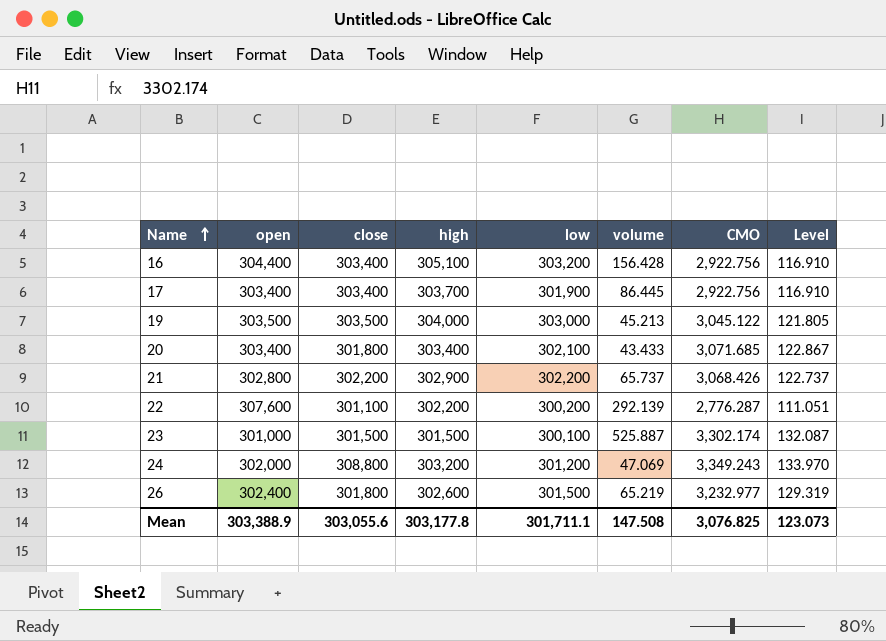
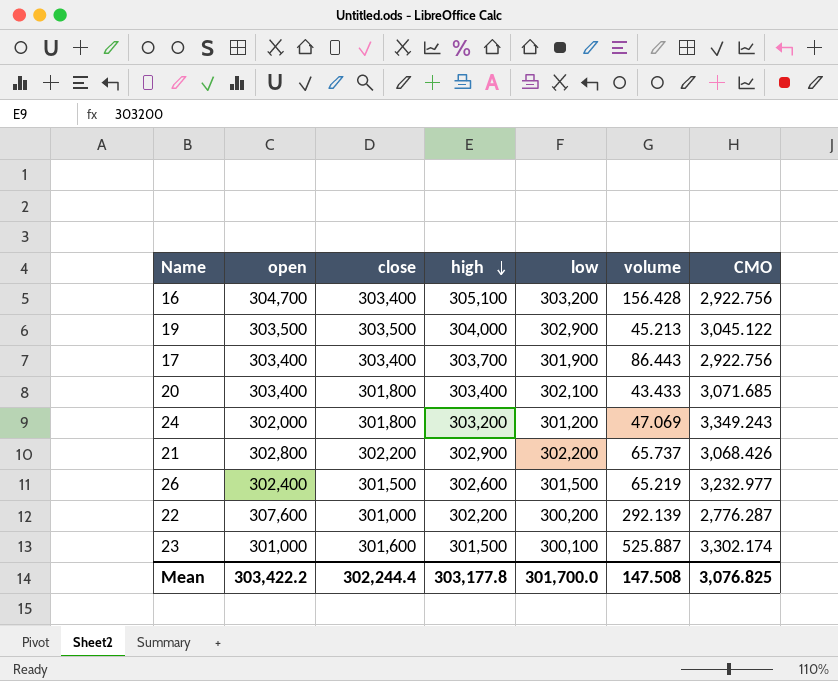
row order: Name ascending -> high descending
column Level | formula: [CMO] * 0.04 -> none
16 | open: 304,400 -> 304,700
19 | low: 303,000 -> 302,900
17 | volume: 86.445 -> 86.443
24 | close: 308,800 -> 301,800
26 | close: 301,800 -> 301,500
22 | close: 301,100 -> 301,000
23 | close: 301,500 -> 301,600
Mean | open: 303,388.9 -> 303,422.2
Mean | close: 303,055.6 -> 302,244.4
Mean | low: 301,711.1 -> 301,700.0

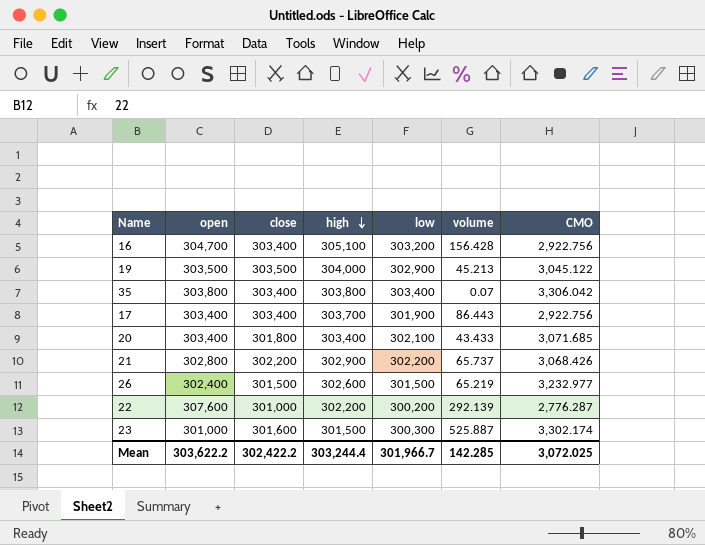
row 24: 302,000 | 301,800 | 303,200 | 301,200 | 47.069 | 3,349.243 -> none
row 35: none -> 303,800 | 303,400 | 303,800 | 303,400 | 0.07 | 3,306.042
23 | low: 300,100 -> 300,300
Mean | open: 303,422.2 -> 303,622.2
Mean | close: 302,244.4 -> 302,422.2
Mean | high: 303,177.8 -> 303,244.4
Mean | low: 301,700.0 -> 301,966.7
Mean | volume: 147.508 -> 142.285
Mean | CMO: 3,076.825 -> 3,072.025

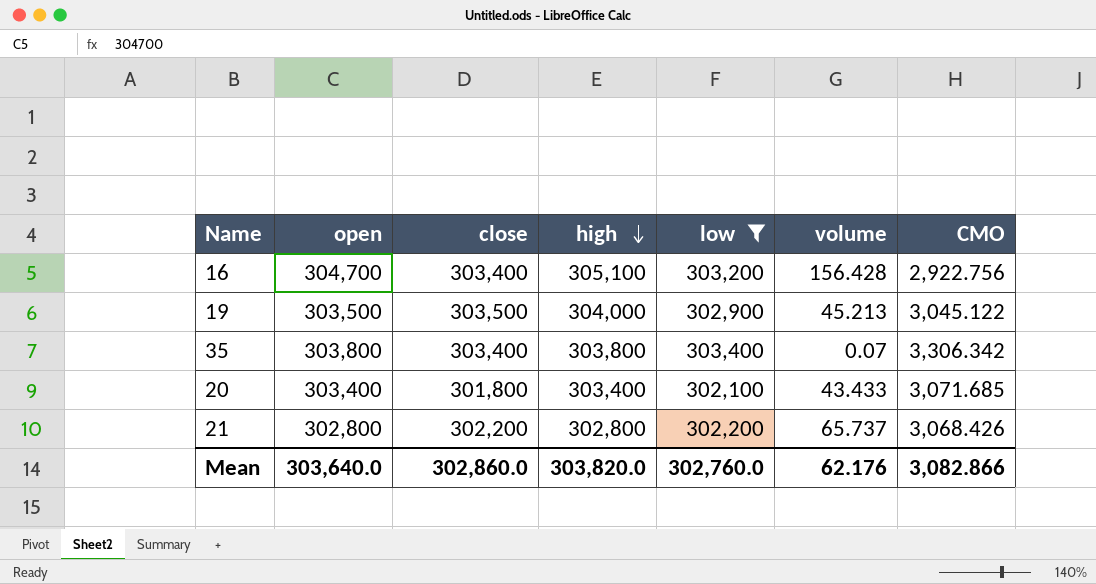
filter: none -> low >= 302,100
35 | CMO: 3,306.042 -> 3,306.342
21 | high: 302,900 -> 302,800
Mean | open: 303,622.2 -> 303,640.0
Mean | close: 302,422.2 -> 302,860.0
Mean | high: 303,244.4 -> 303,820.0
Mean | low: 301,966.7 -> 302,760.0
Mean | volume: 142.285 -> 62.176
Mean | CMO: 3,072.025 -> 3,082.866

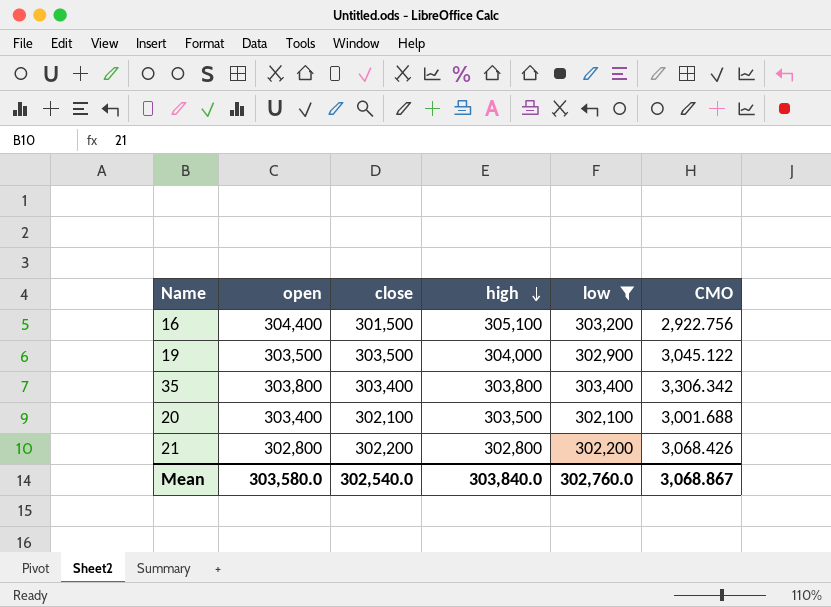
column volume | position: 6 -> none
16 | open: 304,700 -> 304,400
16 | close: 303,400 -> 301,500
20 | close: 301,800 -> 302,100
20 | high: 303,400 -> 303,500
20 | CMO: 3,071.685 -> 3,001.688
Mean | open: 303,640.0 -> 303,580.0
Mean | close: 302,860.0 -> 302,540.0
Mean | high: 303,820.0 -> 303,840.0
Mean | CMO: 3,082.866 -> 3,068.867

